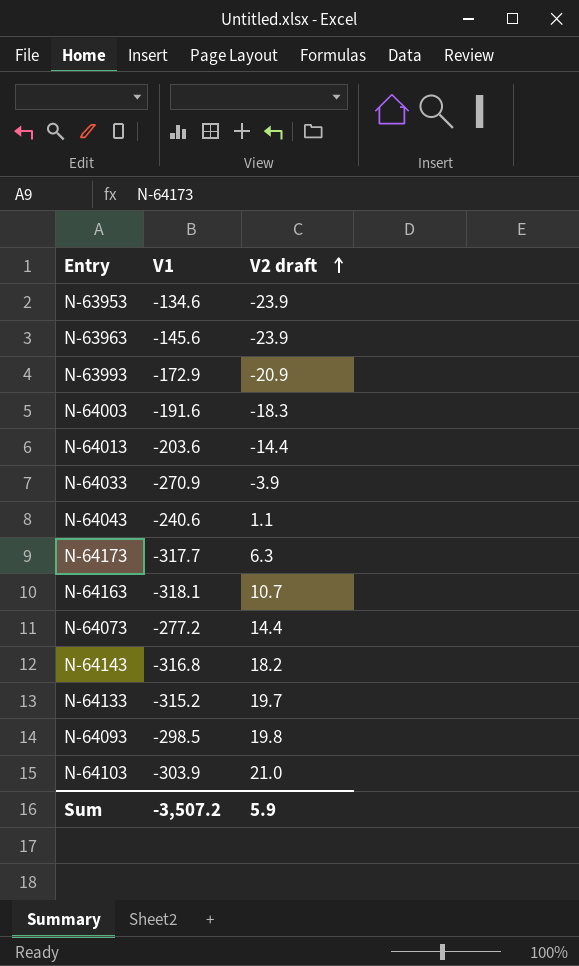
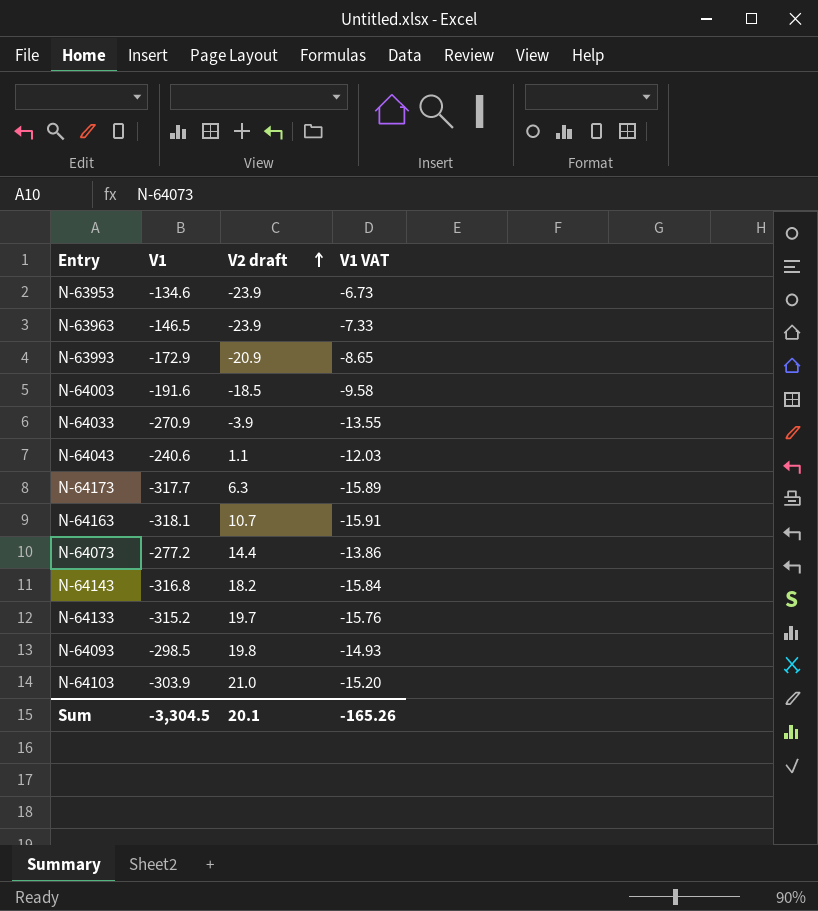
column V1 VAT | formula: none -> [V1] * 0.05
row N-64013: -203.6 | -14.4 -> none
N-63963 | V1: -145.6 -> -146.5
N-64003 | V2 draft: -18.3 -> -18.5
Sum | V1: -3,507.2 -> -3,304.5
Sum | V2 draft: 5.9 -> 20.1

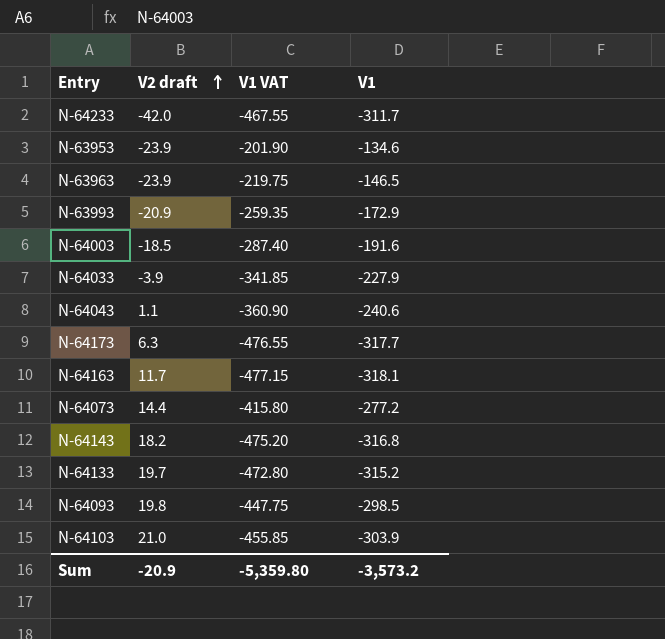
column V1 VAT | formula: [V1] * 0.05 -> [V1] * 1.5
column V1 | position: 2 -> 4
row N-64233: none -> -42.0 | -467.55 | -311.7
N-64033 | V1: -270.9 -> -227.9
N-64163 | V2 draft: 10.7 -> 11.7
Sum | V2 draft: 20.1 -> -20.9
Sum | V1 VAT: -165.26 -> -5,359.80
Sum | V1: -3,304.5 -> -3,573.2

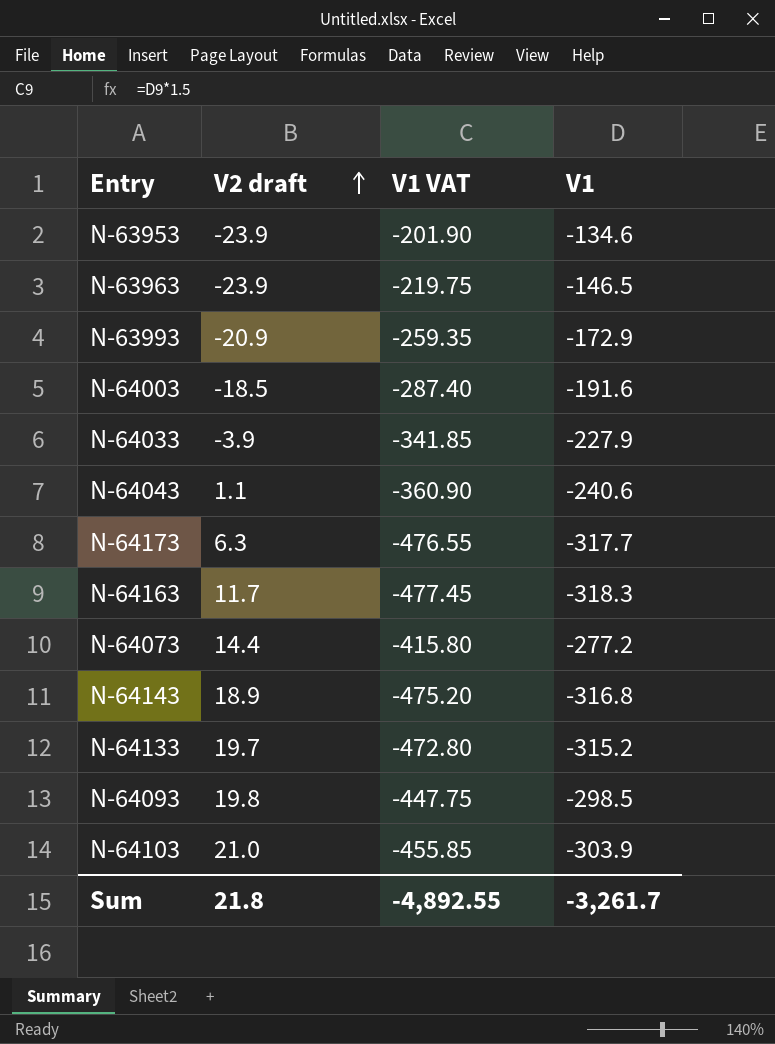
row N-64233: -42.0 | -467.55 | -311.7 -> none
N-64163 | V1 VAT: -477.15 -> -477.45
N-64163 | V1: -318.1 -> -318.3
N-64143 | V2 draft: 18.2 -> 18.9
Sum | V2 draft: -20.9 -> 21.8
Sum | V1 VAT: -5,359.80 -> -4,892.55
Sum | V1: -3,573.2 -> -3,261.7

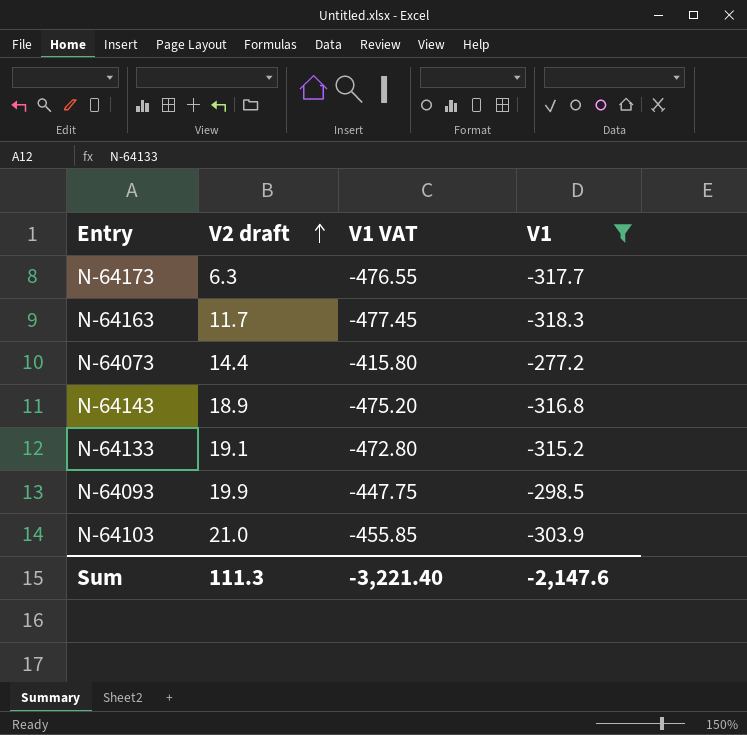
filter: none -> V1 <= -277.2
N-64133 | V2 draft: 19.7 -> 19.1
N-64093 | V2 draft: 19.8 -> 19.9
Sum | V2 draft: 21.8 -> 111.3
Sum | V1 VAT: -4,892.55 -> -3,221.40
Sum | V1: -3,261.7 -> -2,147.6

